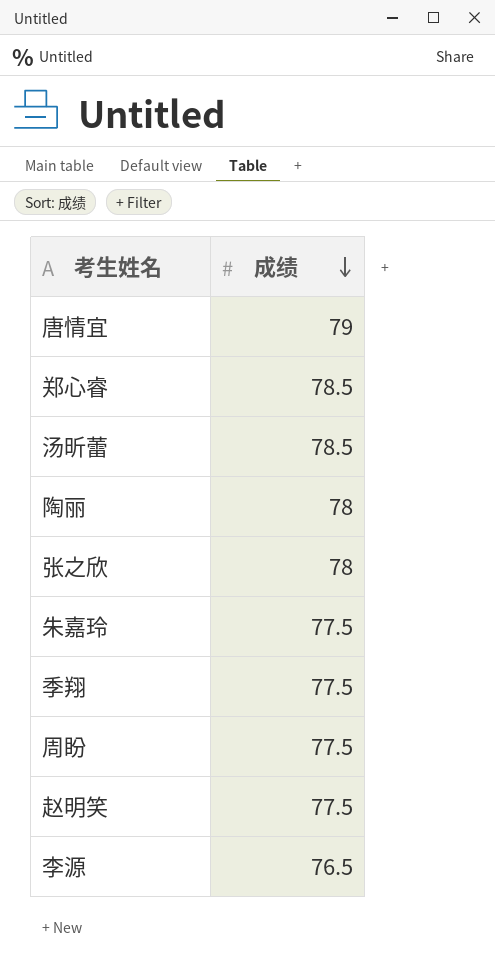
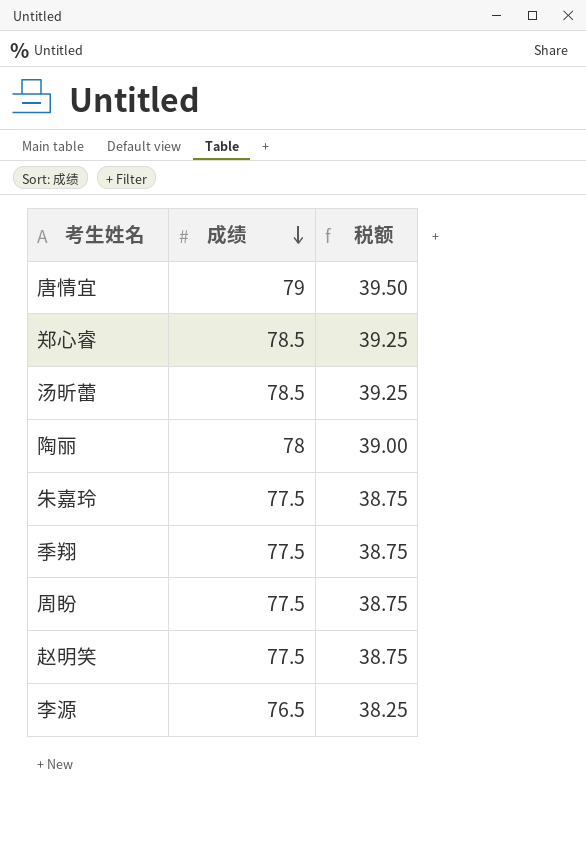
column 税额 | formula: none -> [成绩] * 0.5
row 张之欣: 78 -> none

